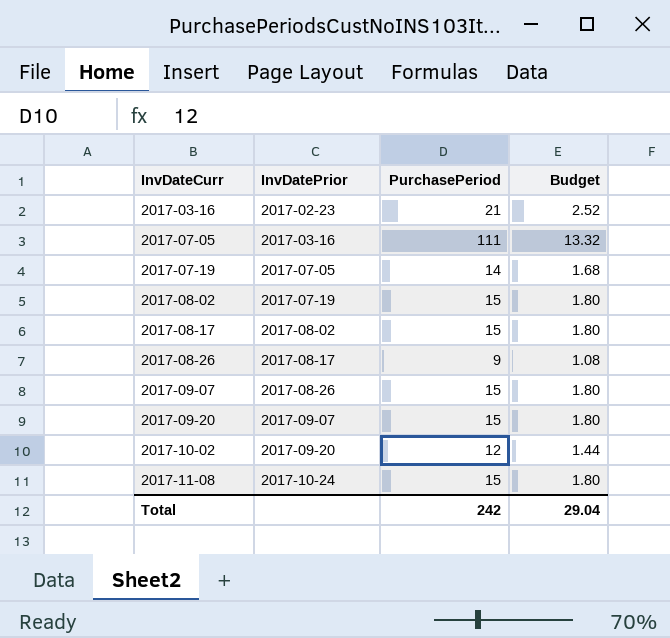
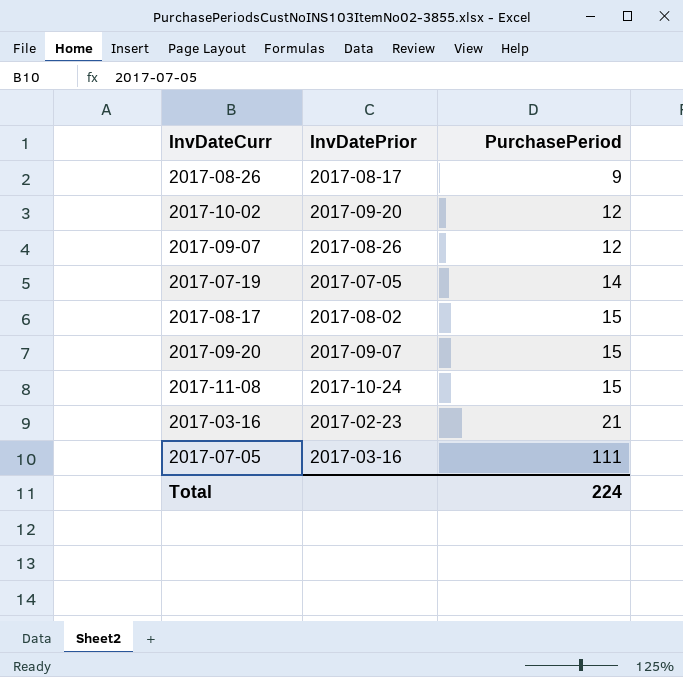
row order: InvDateCurr ascending -> PurchasePeriod ascending
column Budget | formula: [PurchasePeriod] * 0.12 -> none
row 2017-08-02: 2017-07-19 | 15 | 1.80 -> none
2017-09-07 | PurchasePeriod: 15 -> 12
Total | PurchasePeriod: 242 -> 224

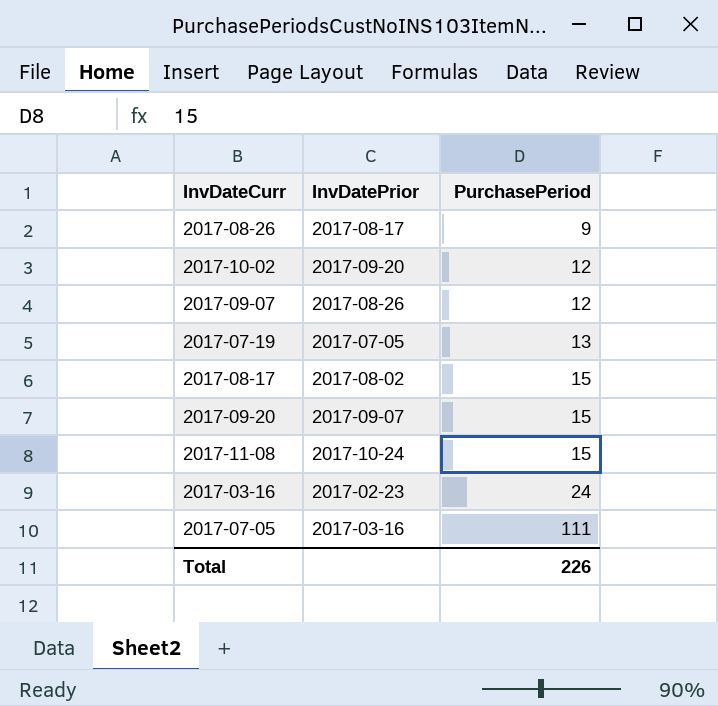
2017-07-19 | PurchasePeriod: 14 -> 13
2017-03-16 | PurchasePeriod: 21 -> 24
Total | PurchasePeriod: 224 -> 226

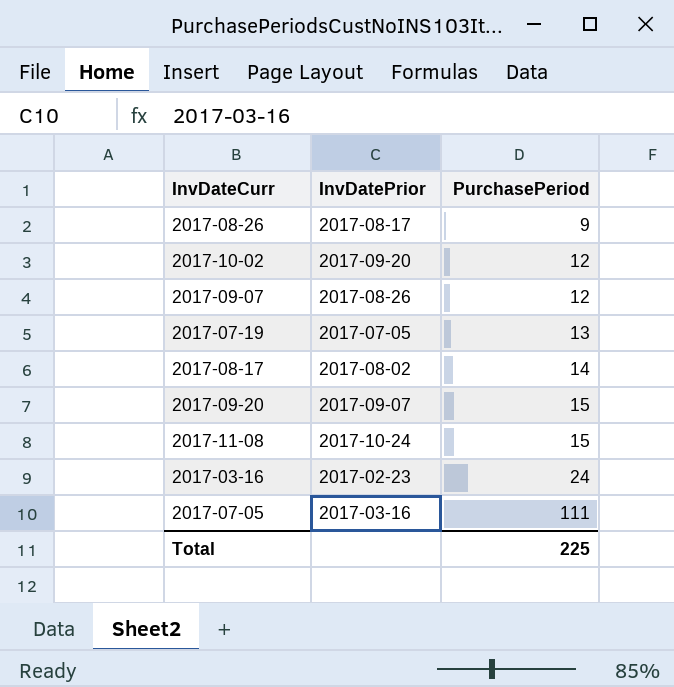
2017-08-17 | PurchasePeriod: 15 -> 14
Total | PurchasePeriod: 226 -> 225

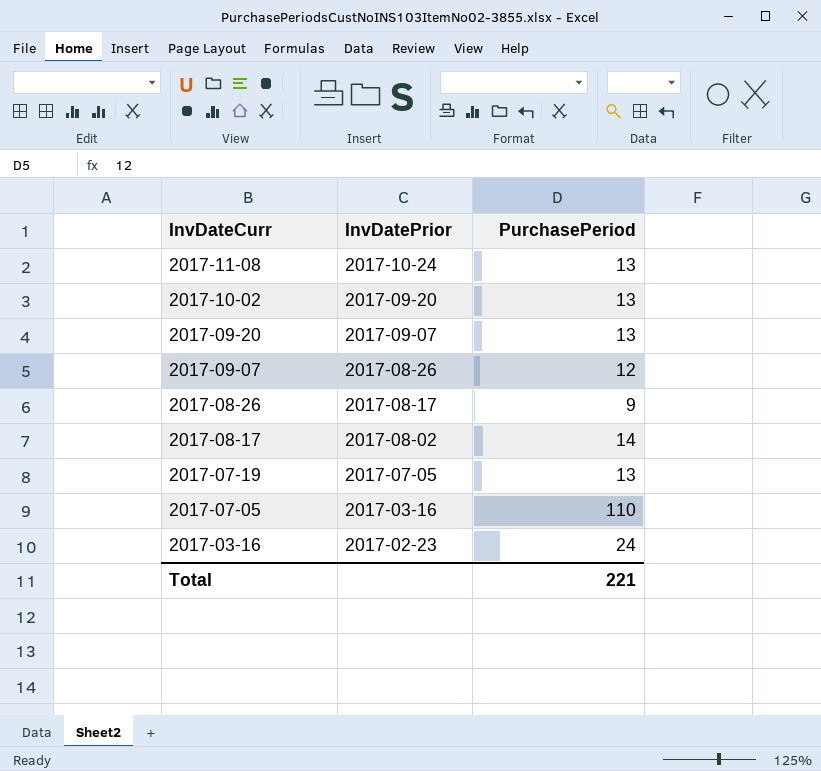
row order: PurchasePeriod ascending -> InvDateCurr descending
2017-11-08 | PurchasePeriod: 15 -> 13
2017-10-02 | PurchasePeriod: 12 -> 13
2017-09-20 | PurchasePeriod: 15 -> 13
2017-07-05 | PurchasePeriod: 111 -> 110
Total | PurchasePeriod: 225 -> 221

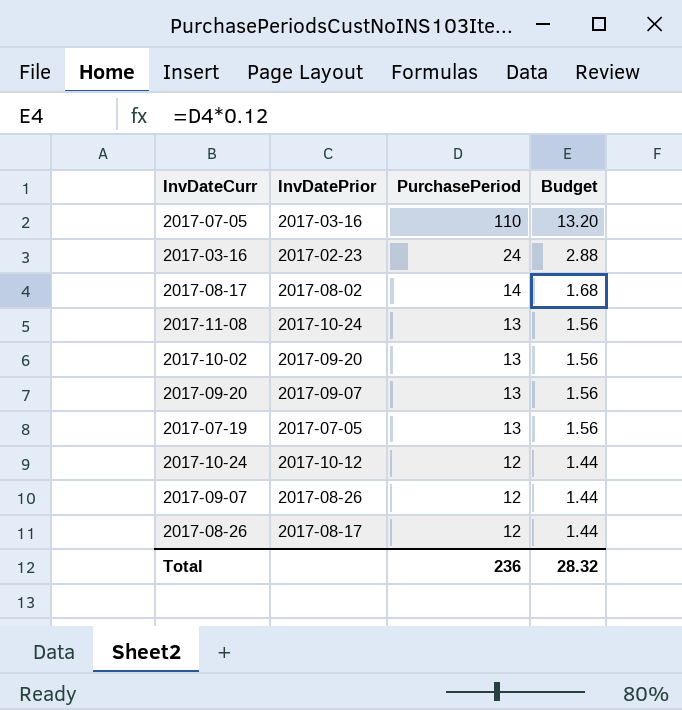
row order: InvDateCurr descending -> PurchasePeriod descending
column Budget | formula: none -> [PurchasePeriod] * 0.12
row 2017-10-24: none -> 2017-10-12 | 12 | 1.44
2017-08-26 | PurchasePeriod: 9 -> 12
Total | PurchasePeriod: 221 -> 236

